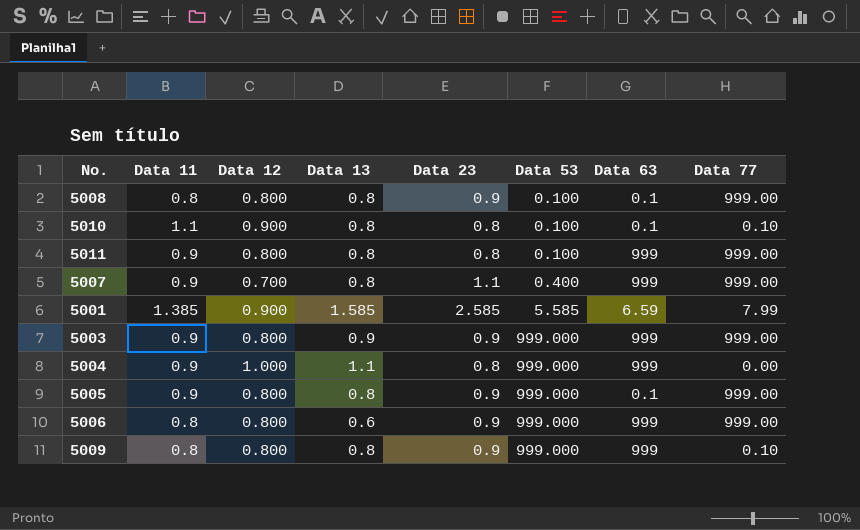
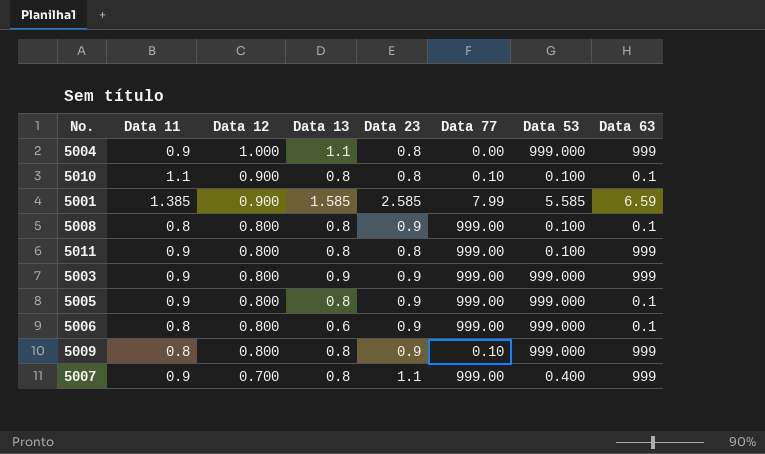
row order: Data 53 ascending -> Data 12 descending
column Data 77 | position: 8 -> 6
5006 | Data 63: 999 -> 0.1

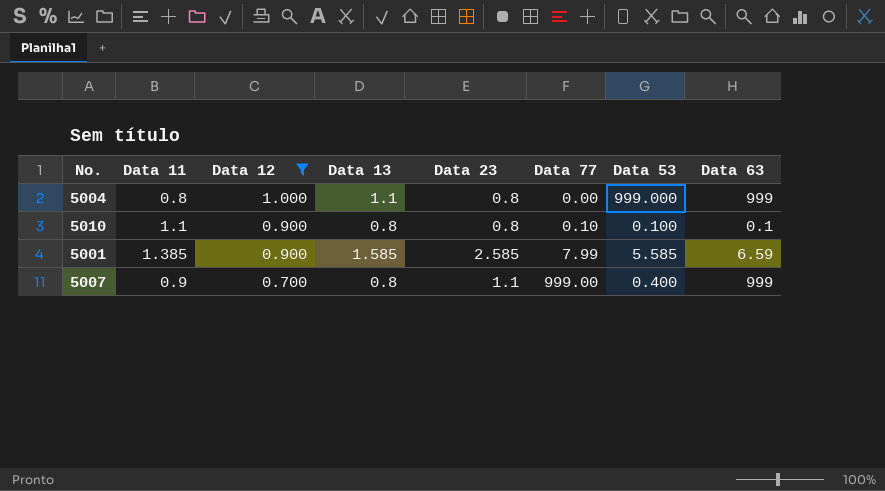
filter: none -> Data 12 != 0.800
5004 | Data 11: 0.9 -> 0.8

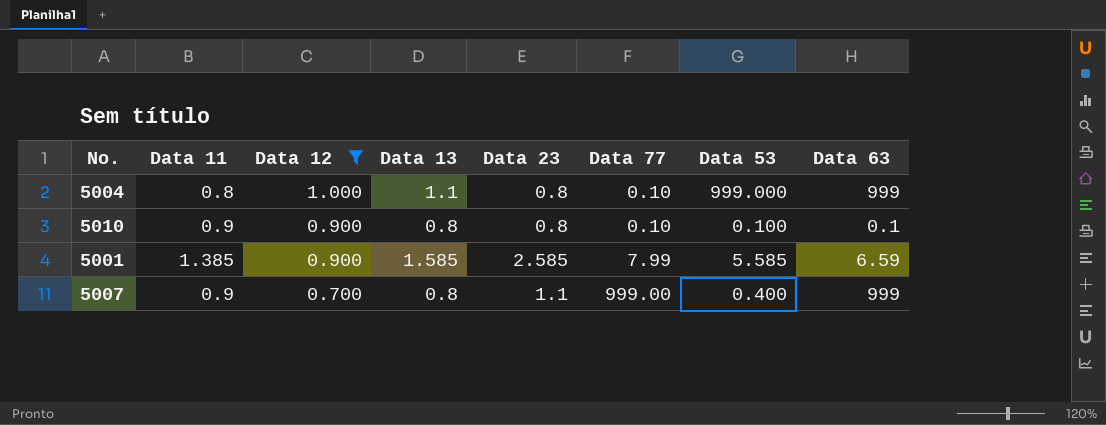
5004 | Data 77: 0.00 -> 0.10
5010 | Data 11: 1.1 -> 0.9

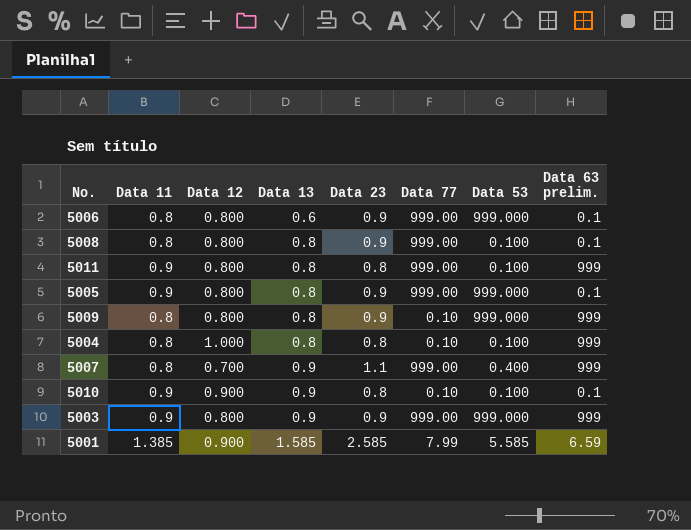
filter: Data 12 != 0.800 -> none
row order: Data 12 descending -> Data 13 ascending
column name: Data 63 -> Data 63 prelim.
5004 | Data 13: 1.1 -> 0.8
5004 | Data 53: 999.000 -> 0.100
5007 | Data 11: 0.9 -> 0.8
5007 | Data 13: 0.8 -> 0.9
5010 | Data 13: 0.8 -> 0.9

